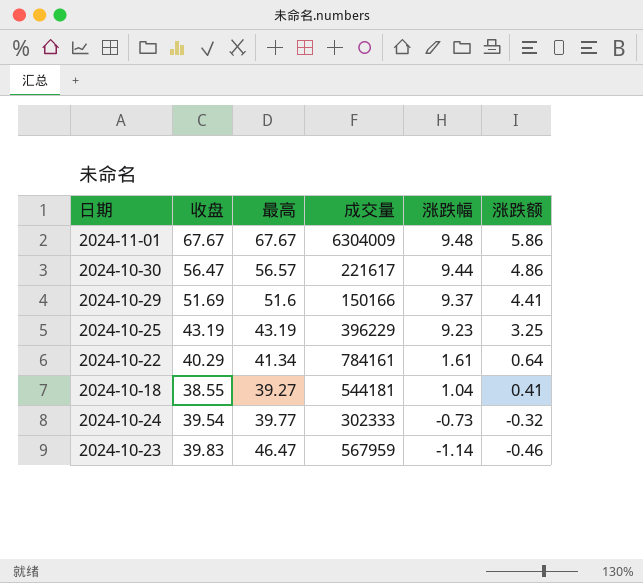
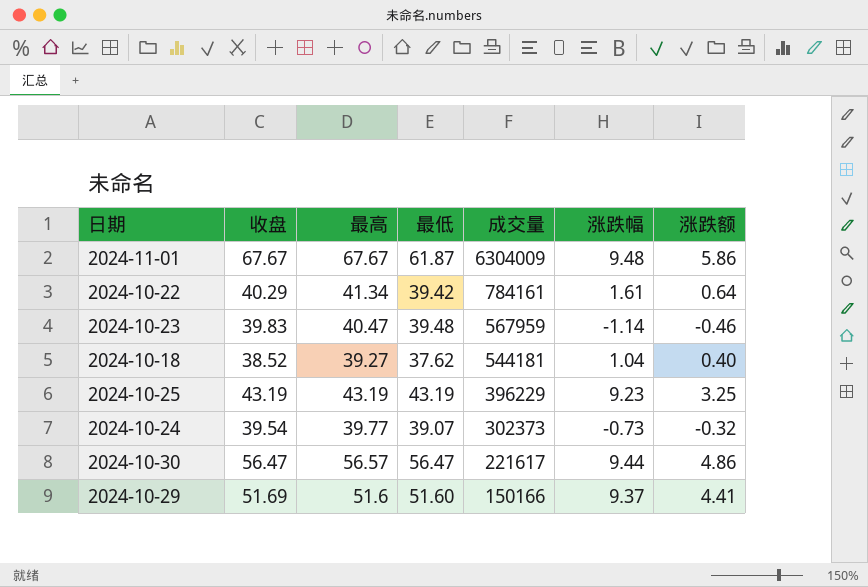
row order: 涨跌幅 descending -> 成交量 descending
column 最低 | position: none -> 4
2024-10-23 | 最高: 46.47 -> 40.47
2024-10-18 | 收盘: 38.55 -> 38.52
2024-10-18 | 涨跌额: 0.41 -> 0.40
2024-10-24 | 成交量: 302333 -> 302373

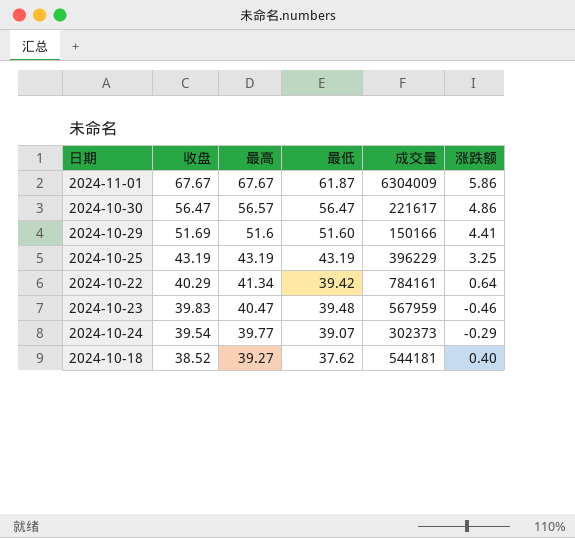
row order: 成交量 descending -> 收盘 descending
column 涨跌幅 | position: 6 -> none
2024-10-24 | 涨跌额: -0.32 -> -0.29

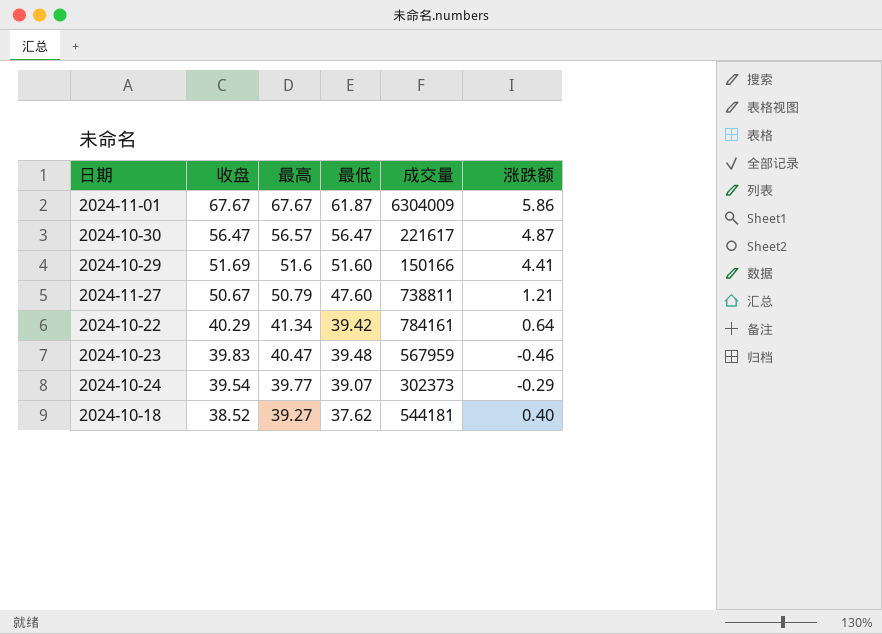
row 2024-10-25: 43.19 | 43.19 | 43.19 | 396229 | 3.25 -> none
2024-10-30 | 涨跌额: 4.86 -> 4.87
row 2024-11-27: none -> 50.67 | 50.79 | 47.60 | 738811 | 1.21

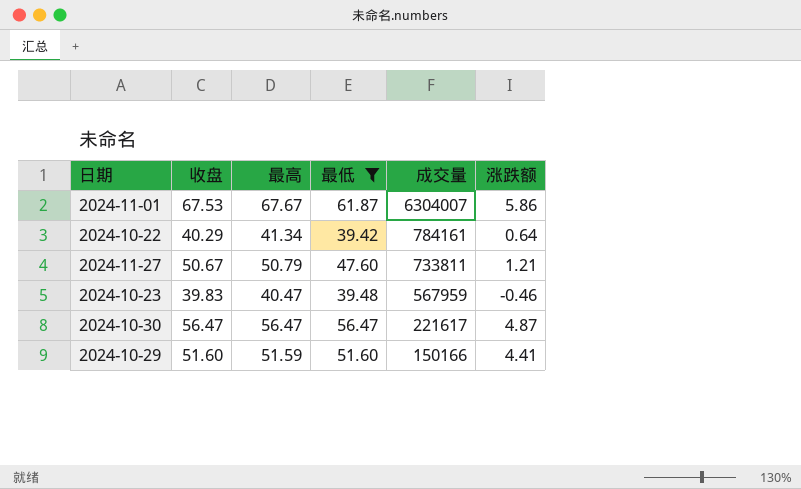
filter: none -> 最低 >= 39.42
row order: 收盘 descending -> 成交量 descending
2024-11-01 | 收盘: 67.67 -> 67.53
2024-11-01 | 成交量: 6304009 -> 6304007
2024-11-27 | 成交量: 738811 -> 733811
2024-10-30 | 最高: 56.57 -> 56.47
2024-10-29 | 收盘: 51.69 -> 51.60
2024-10-29 | 最高: 51.6 -> 51.59

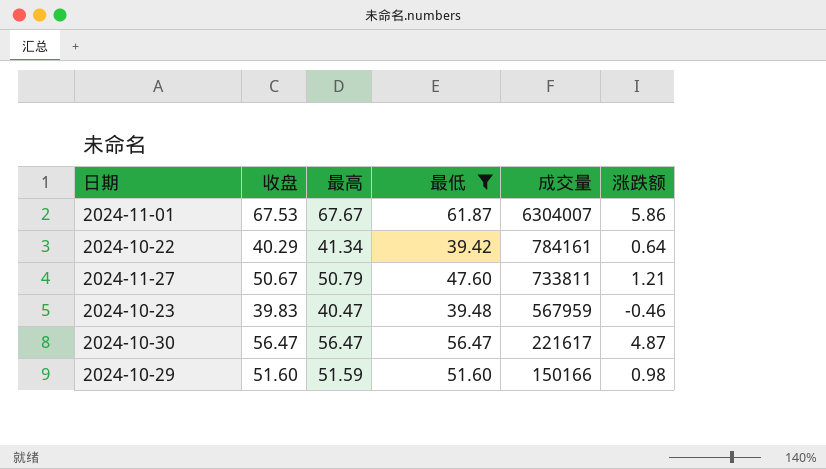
2024-10-29 | 涨跌额: 4.41 -> 0.98

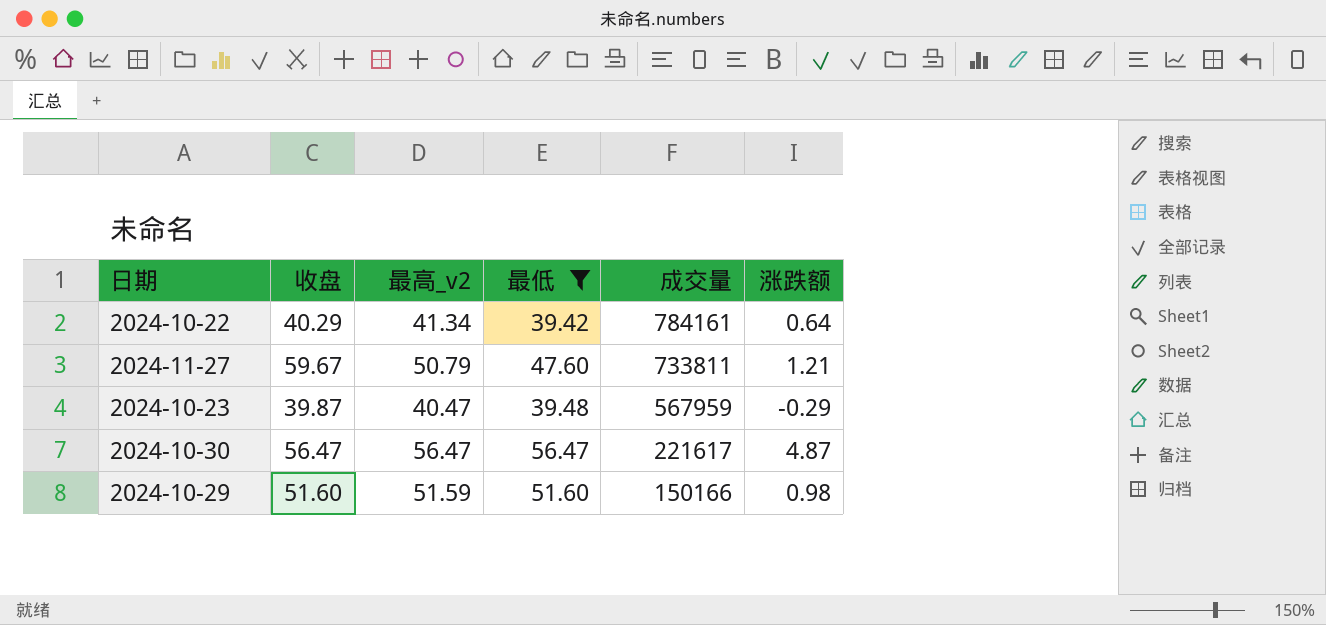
column name: 最高 -> 最高_v2
row 2024-11-01: 67.53 | 67.67 | 61.87 | 6304007 | 5.86 -> none
2024-11-27 | 收盘: 50.67 -> 59.67
2024-10-23 | 收盘: 39.83 -> 39.87
2024-10-23 | 涨跌额: -0.46 -> -0.29

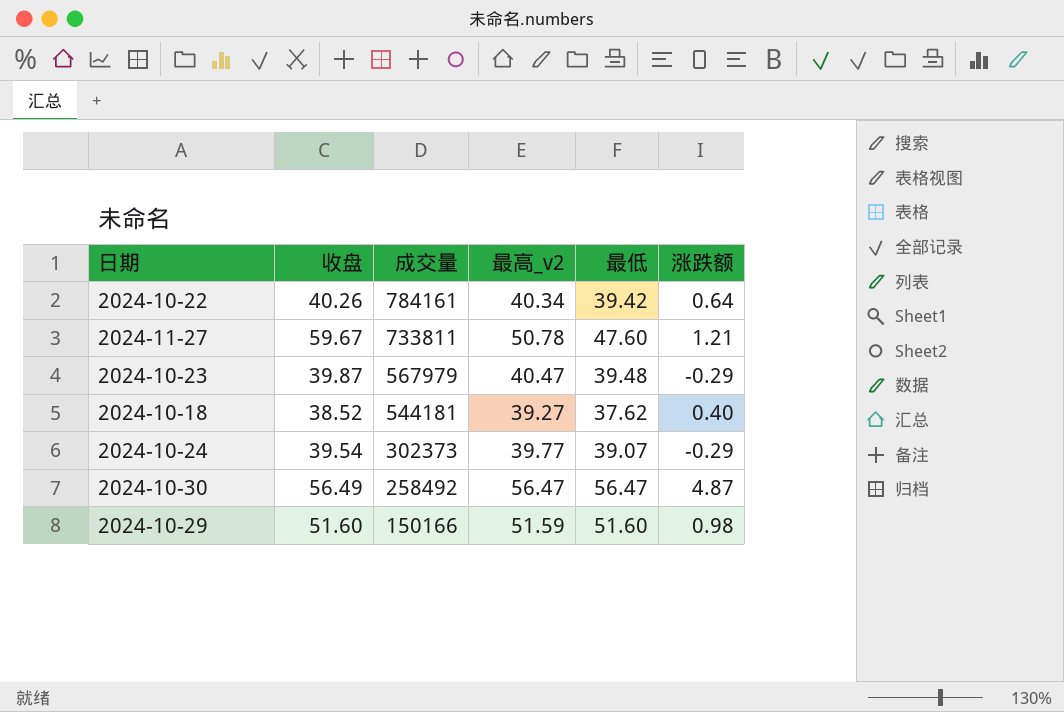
filter: 最低 >= 39.42 -> none
column 成交量 | position: 5 -> 3
2024-10-22 | 收盘: 40.29 -> 40.26
2024-10-22 | 最高_v2: 41.34 -> 40.34
2024-11-27 | 最高_v2: 50.79 -> 50.78
2024-10-23 | 成交量: 567959 -> 567979
2024-10-30 | 收盘: 56.47 -> 56.49
2024-10-30 | 成交量: 221617 -> 258492

